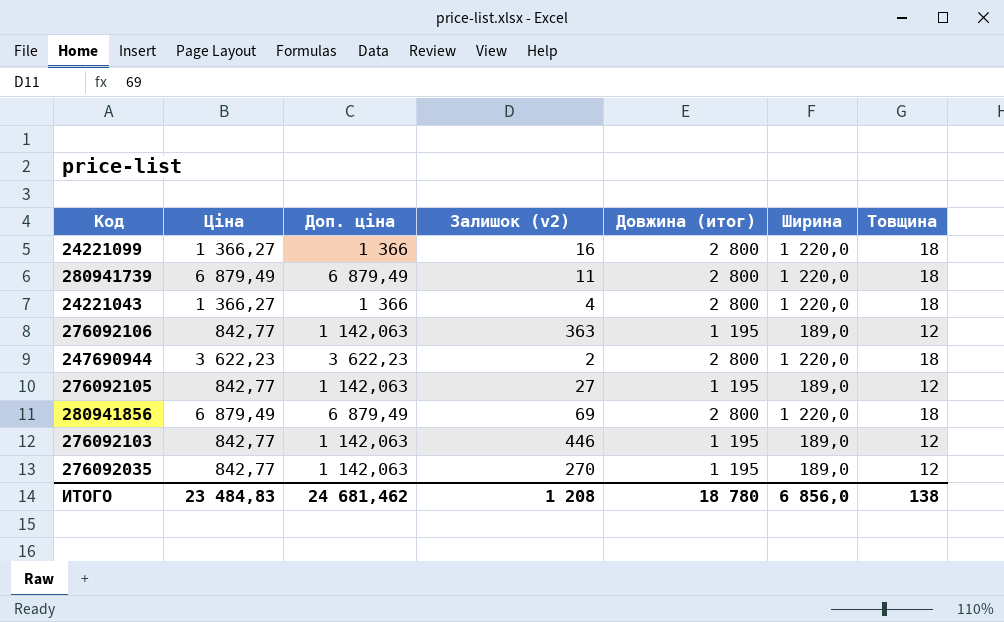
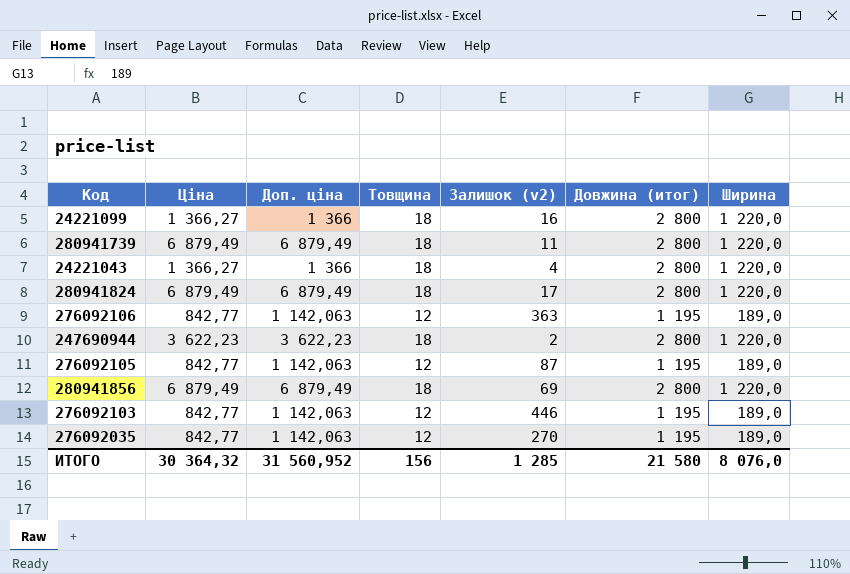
column Товщина | position: 7 -> 4
row 280941824: none -> 6 879,49 | 6 879,49 | 18 | 17 | 2 800 | 1 220,0
276092105 | Залишок (v2): 27 -> 87
ИТОГО | Ціна: 23 484,83 -> 30 364,32
ИТОГО | Доп. ціна: 24 681,462 -> 31 560,952
ИТОГО | Товщина: 138 -> 156
ИТОГО | Залишок (v2): 1 208 -> 1 285
ИТОГО | Довжина (итог): 18 780 -> 21 580
ИТОГО | Ширина: 6 856,0 -> 8 076,0

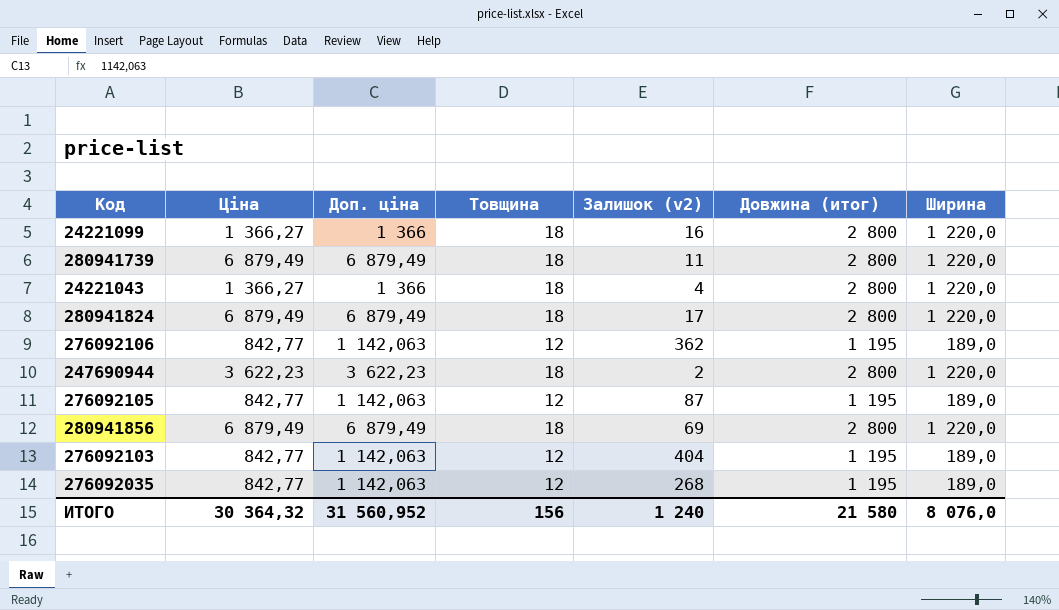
276092106 | Залишок (v2): 363 -> 362
276092103 | Залишок (v2): 446 -> 404
276092035 | Залишок (v2): 270 -> 268
ИТОГО | Залишок (v2): 1 285 -> 1 240

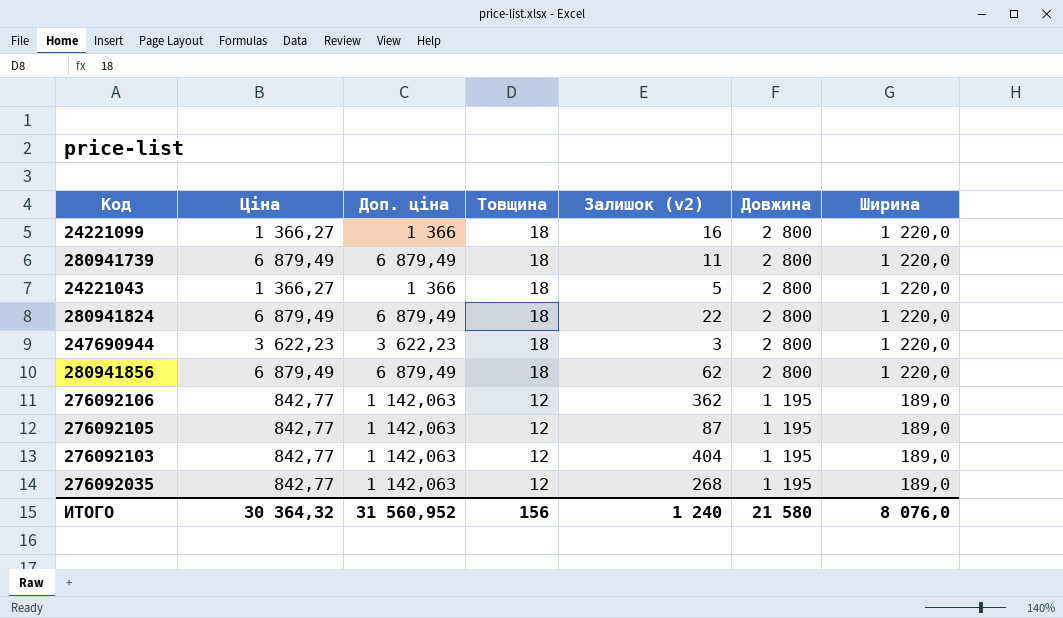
row order: none -> Товщина descending
column name: Довжина (итог) -> Довжина
24221043 | Залишок (v2): 4 -> 5
280941824 | Залишок (v2): 17 -> 22
247690944 | Залишок (v2): 2 -> 3
280941856 | Залишок (v2): 69 -> 62

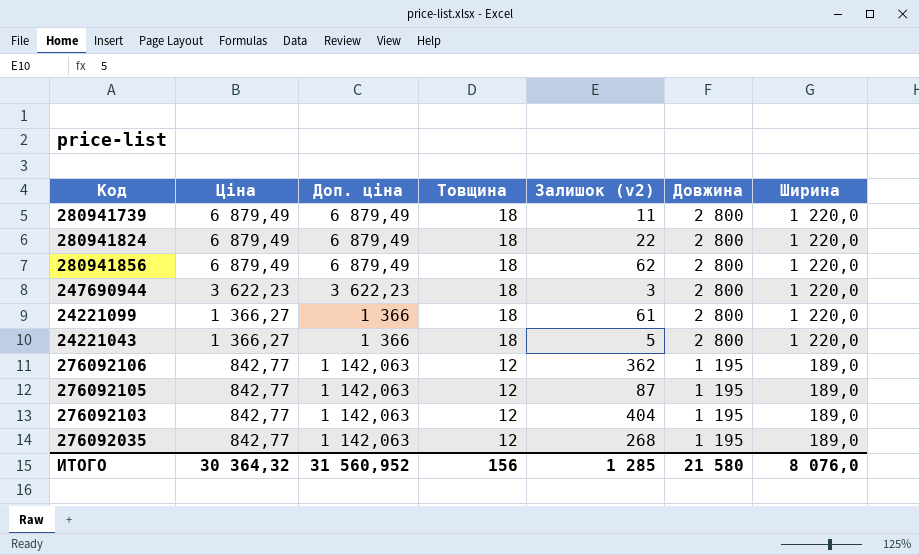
row order: Товщина descending -> Ціна descending
24221099 | Залишок (v2): 16 -> 61
ИТОГО | Залишок (v2): 1 240 -> 1 285

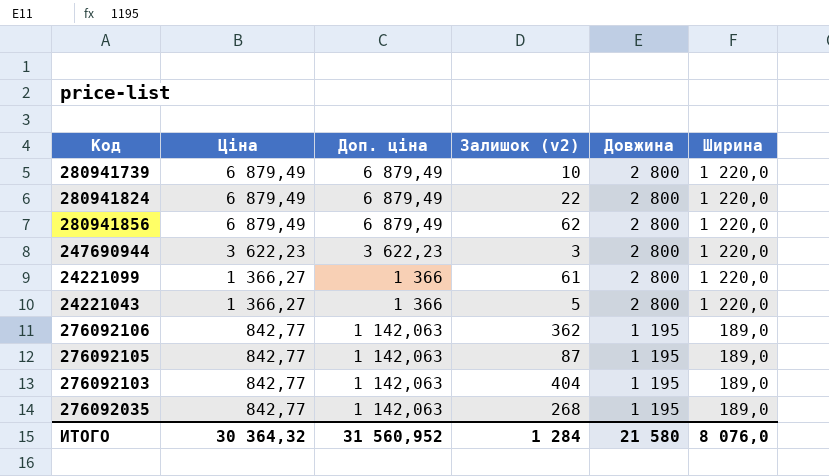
column Товщина | position: 4 -> none
280941739 | Залишок (v2): 11 -> 10
ИТОГО | Залишок (v2): 1 285 -> 1 284

